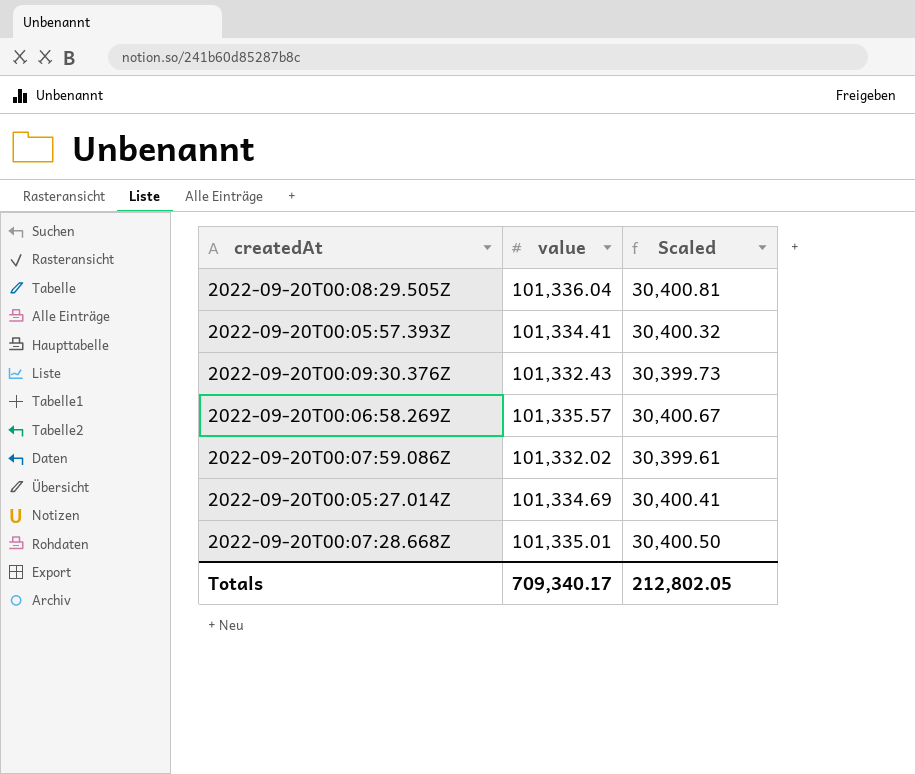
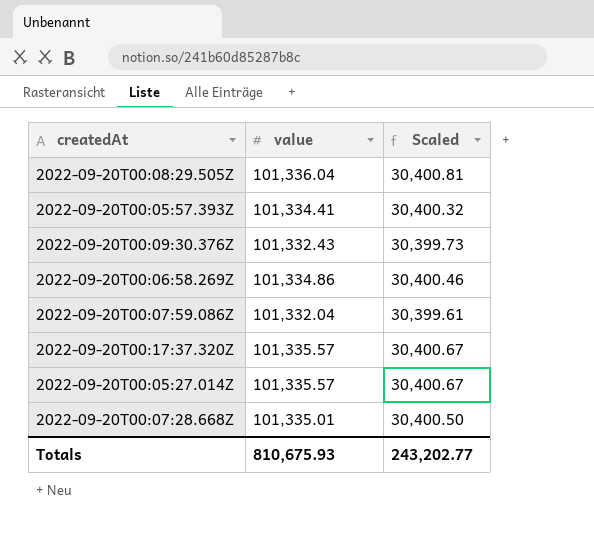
2022-09-20T00:06:58.269Z | value: 101,335.57 -> 101,334.86
2022-09-20T00:06:58.269Z | Scaled: 30,400.67 -> 30,400.46
2022-09-20T00:07:59.086Z | value: 101,332.02 -> 101,332.04
row 2022-09-20T00:17:37.320Z: none -> 101,335.57 | 30,400.67
2022-09-20T00:05:27.014Z | value: 101,334.69 -> 101,335.57
2022-09-20T00:05:27.014Z | Scaled: 30,400.41 -> 30,400.67
Totals | value: 709,340.17 -> 810,675.93
Totals | Scaled: 212,802.05 -> 243,202.77

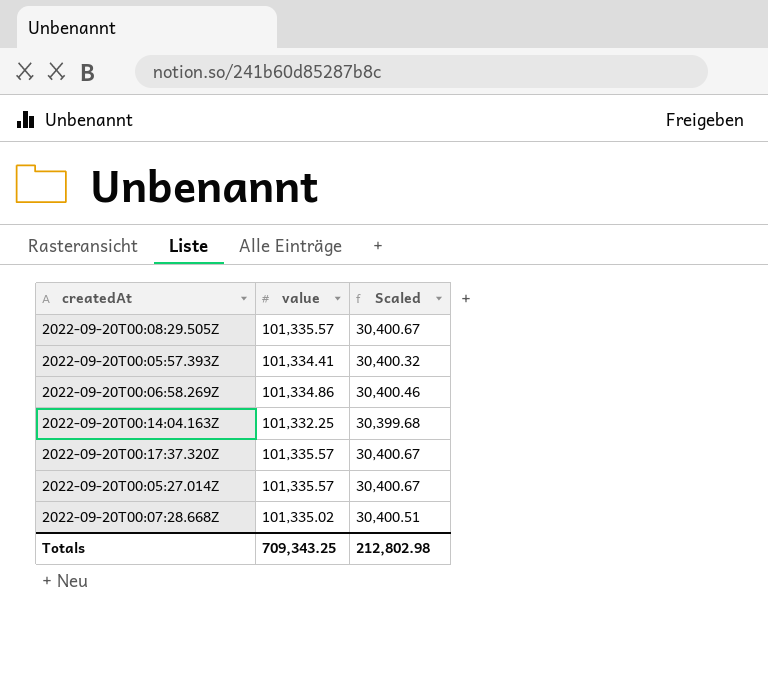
row 2022-09-20T00:09:30.376Z: 101,332.43 | 30,399.73 -> none
row 2022-09-20T00:07:59.086Z: 101,332.04 | 30,399.61 -> none
2022-09-20T00:08:29.505Z | value: 101,336.04 -> 101,335.57
2022-09-20T00:08:29.505Z | Scaled: 30,400.81 -> 30,400.67
row 2022-09-20T00:14:04.163Z: none -> 101,332.25 | 30,399.68
2022-09-20T00:07:28.668Z | value: 101,335.01 -> 101,335.02
2022-09-20T00:07:28.668Z | Scaled: 30,400.50 -> 30,400.51
Totals | value: 810,675.93 -> 709,343.25
Totals | Scaled: 243,202.77 -> 212,802.98

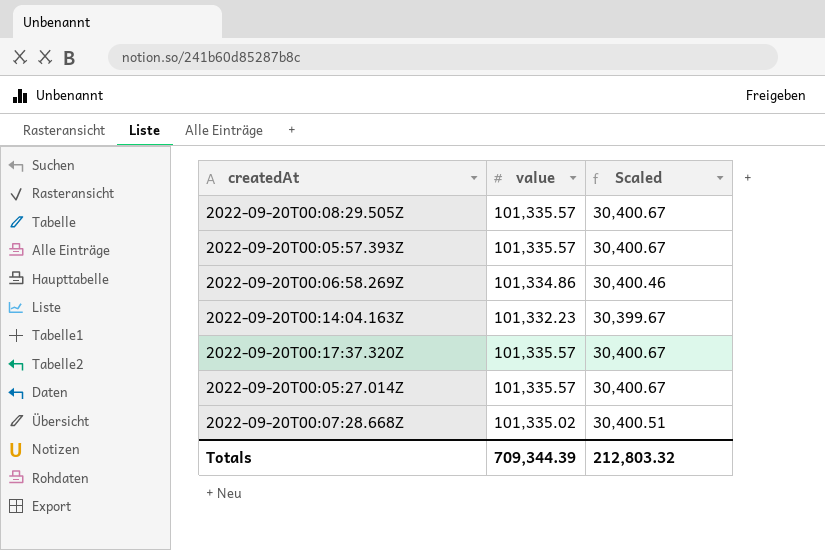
2022-09-20T00:05:57.393Z | value: 101,334.41 -> 101,335.57
2022-09-20T00:05:57.393Z | Scaled: 30,400.32 -> 30,400.67
2022-09-20T00:14:04.163Z | value: 101,332.25 -> 101,332.23
2022-09-20T00:14:04.163Z | Scaled: 30,399.68 -> 30,399.67
Totals | value: 709,343.25 -> 709,344.39
Totals | Scaled: 212,802.98 -> 212,803.32

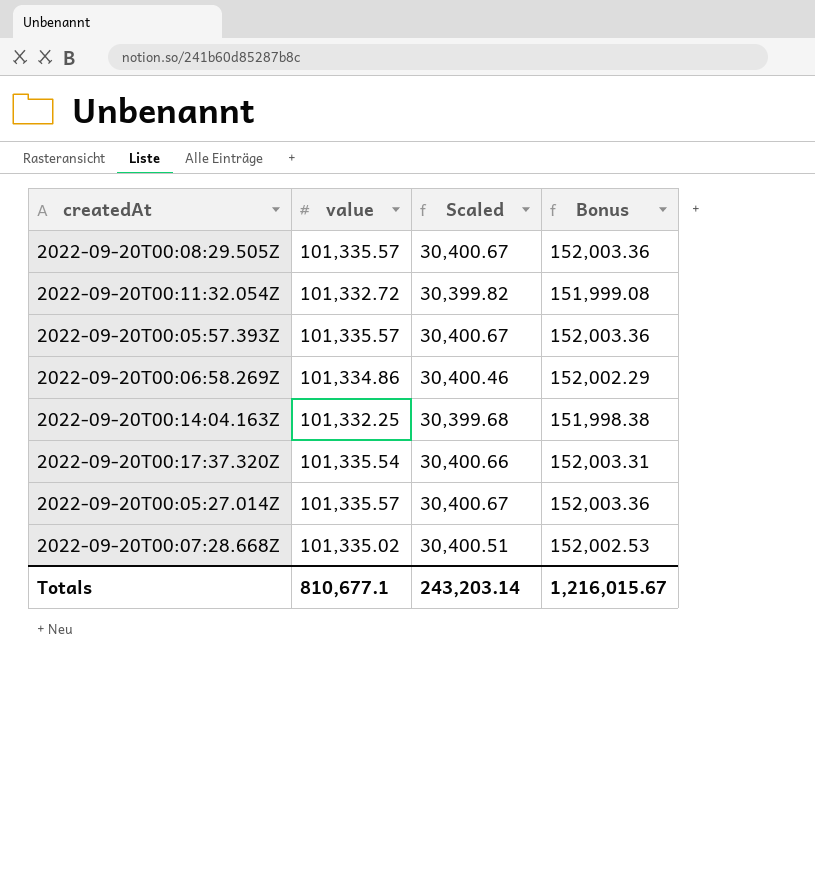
column Bonus | formula: none -> [value] * 1.5
row 2022-09-20T00:11:32.054Z: none -> 101,332.72 | 30,399.82 | 151,999.08
2022-09-20T00:14:04.163Z | value: 101,332.23 -> 101,332.25
2022-09-20T00:14:04.163Z | Scaled: 30,399.67 -> 30,399.68
2022-09-20T00:17:37.320Z | value: 101,335.57 -> 101,335.54
2022-09-20T00:17:37.320Z | Scaled: 30,400.67 -> 30,400.66
Totals | value: 709,344.39 -> 810,677.1
Totals | Scaled: 212,803.32 -> 243,203.14

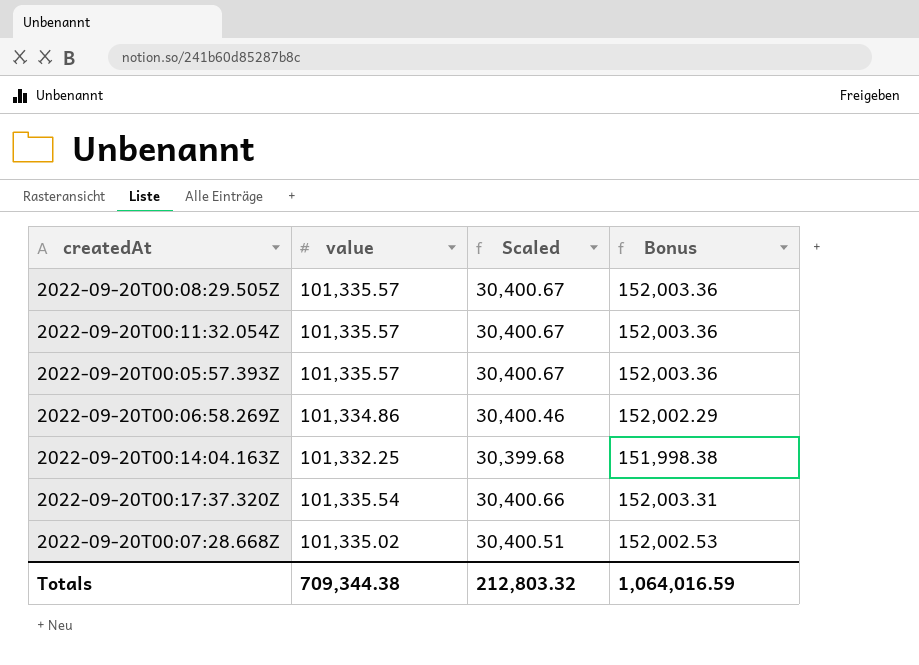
row 2022-09-20T00:05:27.014Z: 101,335.57 | 30,400.67 | 152,003.36 -> none
2022-09-20T00:11:32.054Z | value: 101,332.72 -> 101,335.57
2022-09-20T00:11:32.054Z | Scaled: 30,399.82 -> 30,400.67
2022-09-20T00:11:32.054Z | Bonus: 151,999.08 -> 152,003.36
Totals | value: 810,677.1 -> 709,344.38
Totals | Scaled: 243,203.14 -> 212,803.32
Totals | Bonus: 1,216,015.67 -> 1,064,016.59

